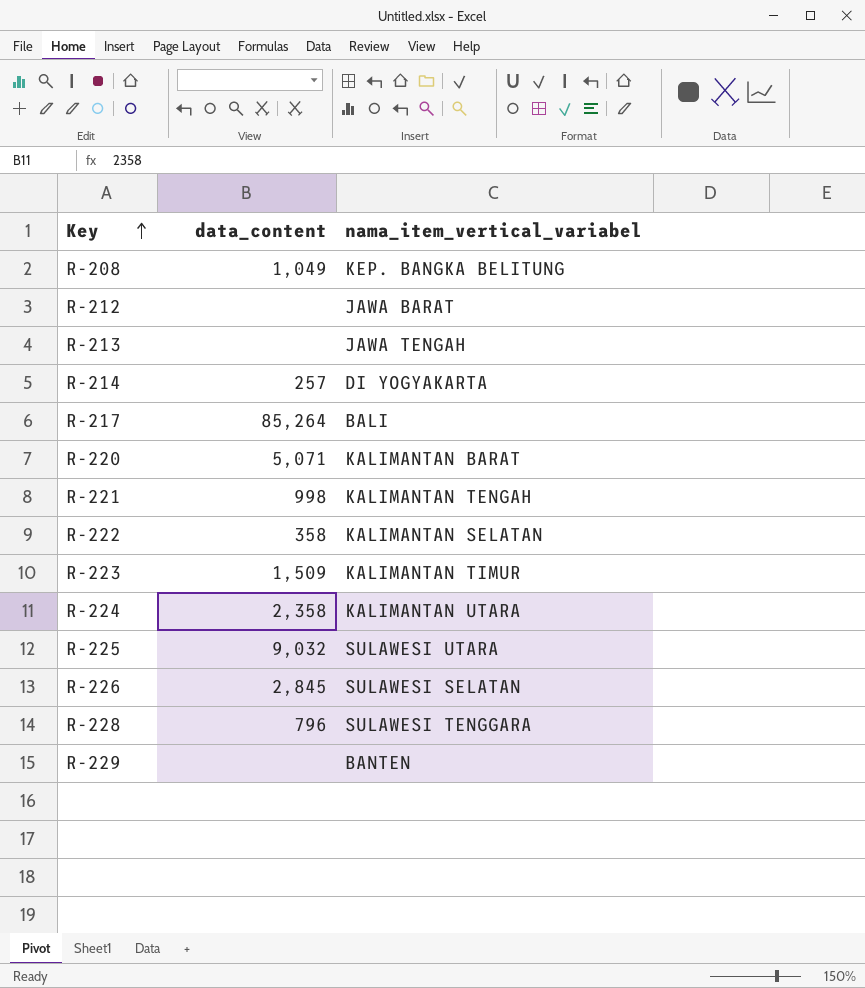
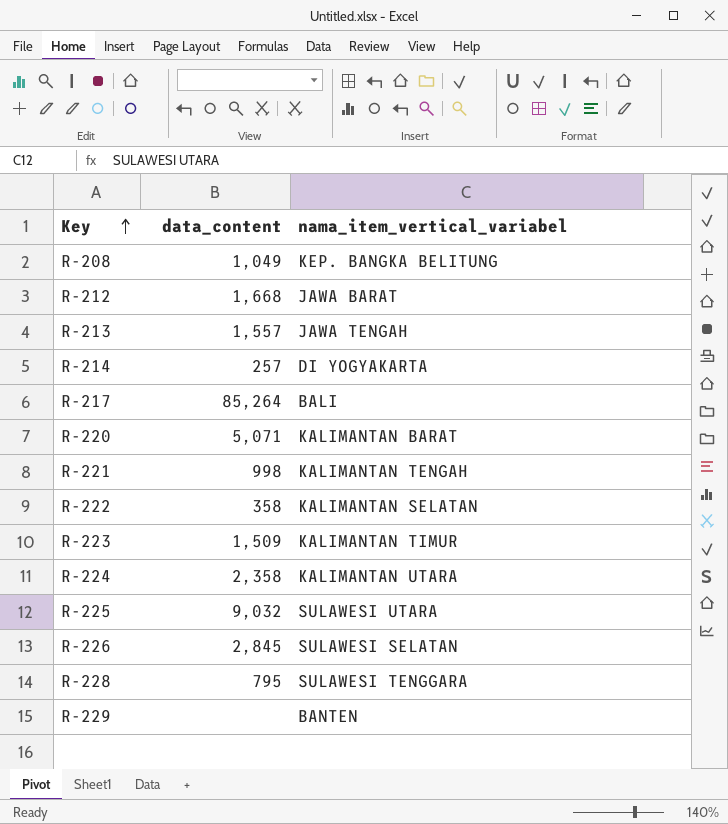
R-212 | data_content: none -> 1,668
R-213 | data_content: none -> 1,557
R-228 | data_content: 796 -> 795

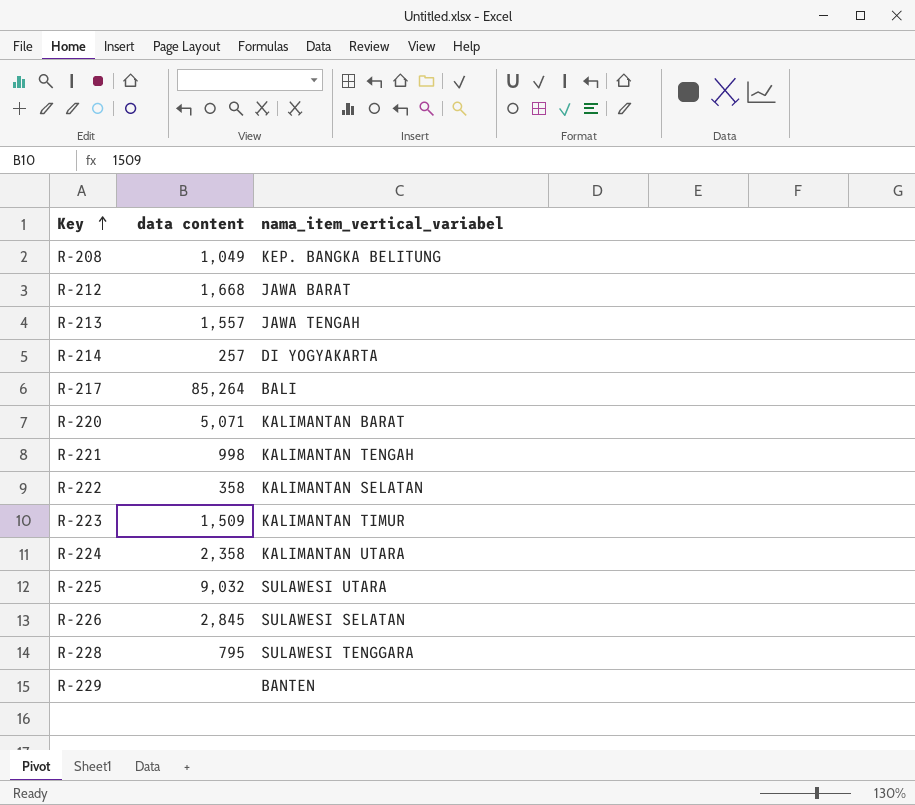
column name: data_content -> data content

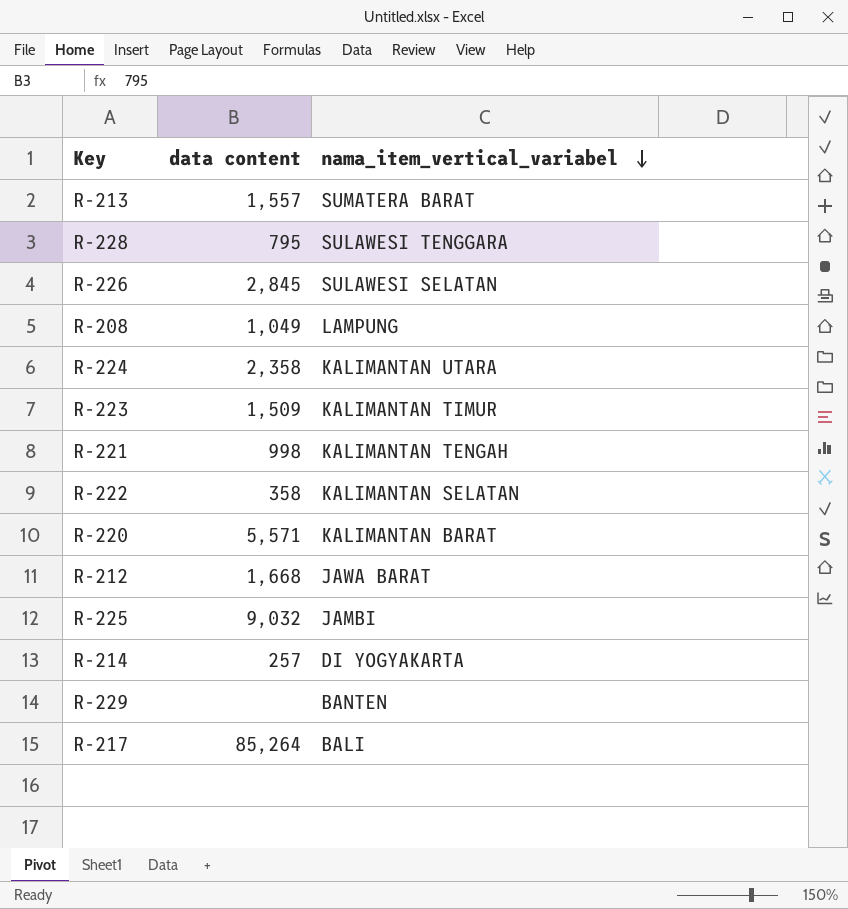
row order: Key ascending -> nama_item_vertical_variabel descending
R-213 | nama_item_vertical_variabel: JAWA TENGAH -> SUMATERA BARAT
R-208 | nama_item_vertical_variabel: KEP. BANGKA BELITUNG -> LAMPUNG
R-220 | data content: 5,071 -> 5,571
R-225 | nama_item_vertical_variabel: SULAWESI UTARA -> JAMBI

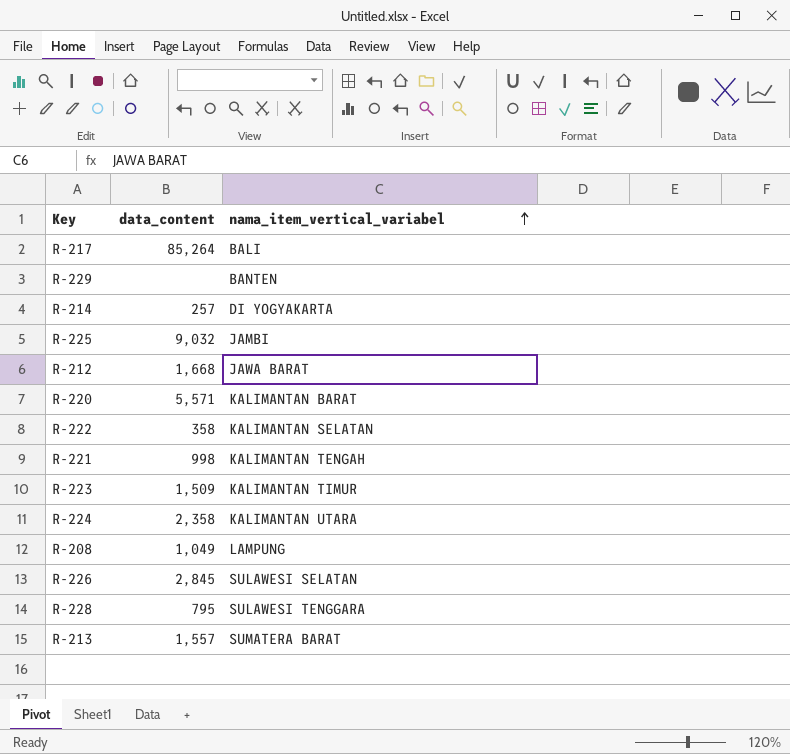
row order: nama_item_vertical_variabel descending -> nama_item_vertical_variabel ascending
column name: data content -> data_content

